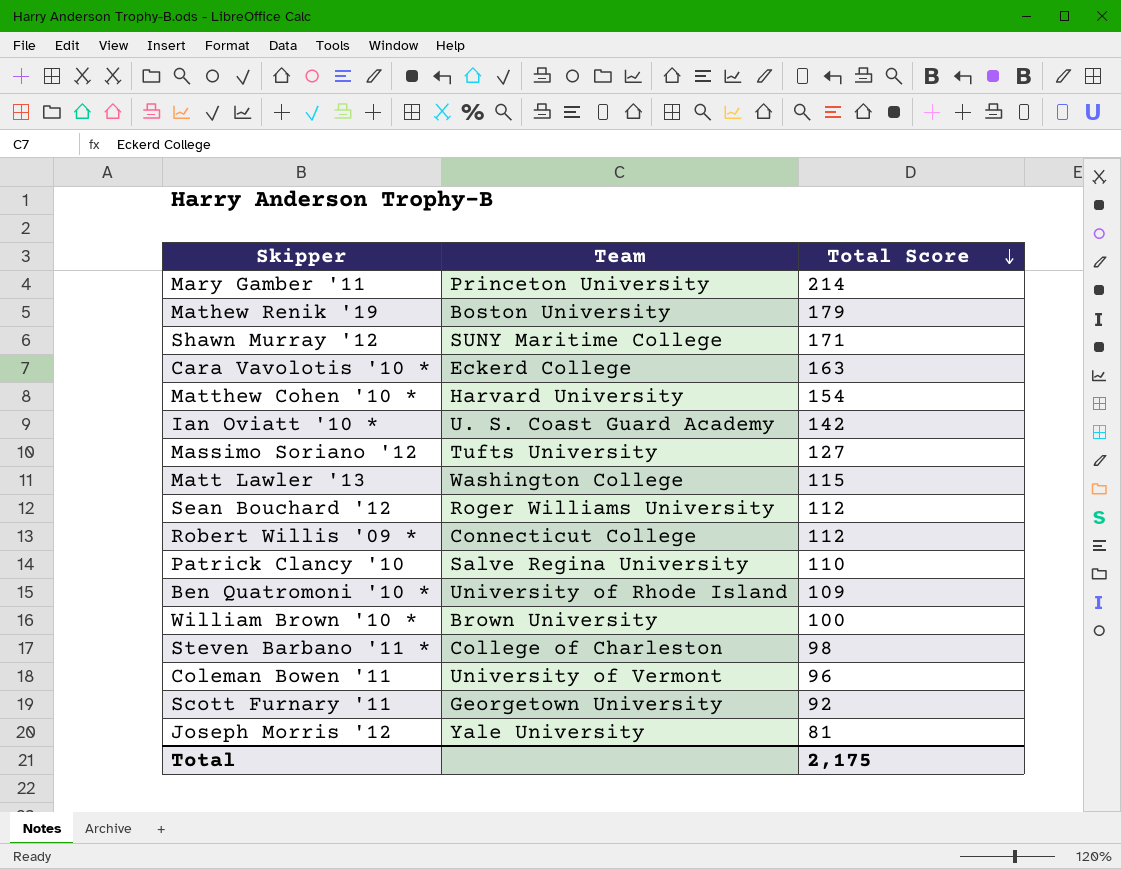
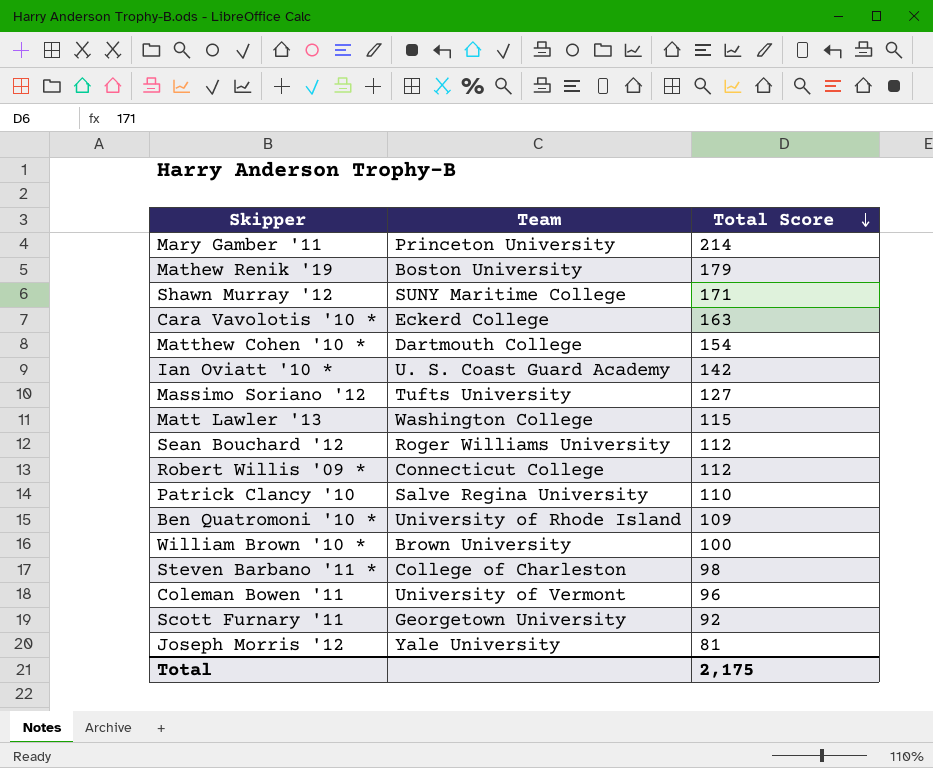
Matthew Cohen '10 * | Team: Harvard University -> Dartmouth College

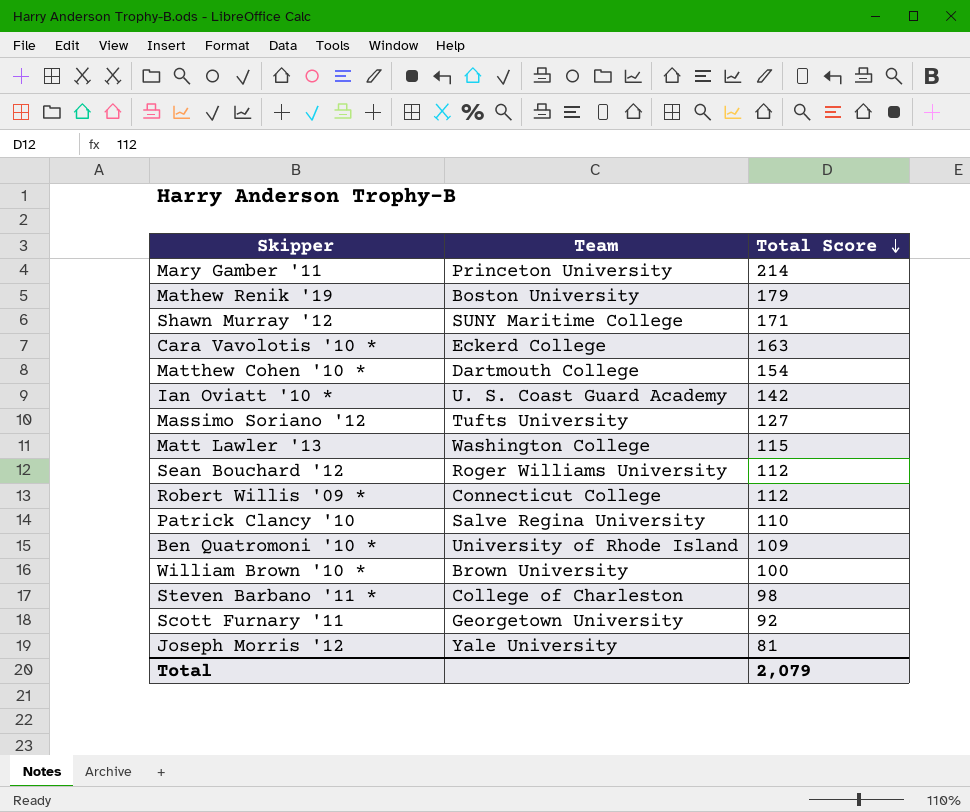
row Coleman Bowen '11: University of Vermont | 96 -> none
Total | Total Score: 2,175 -> 2,079

